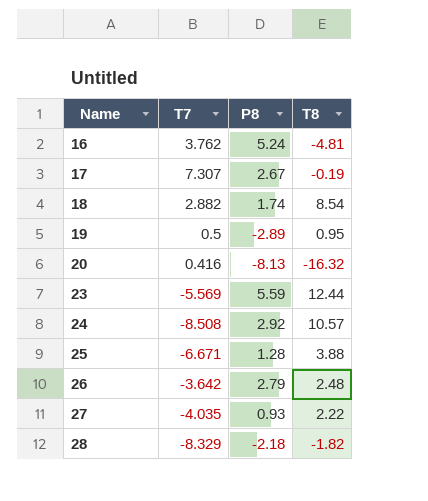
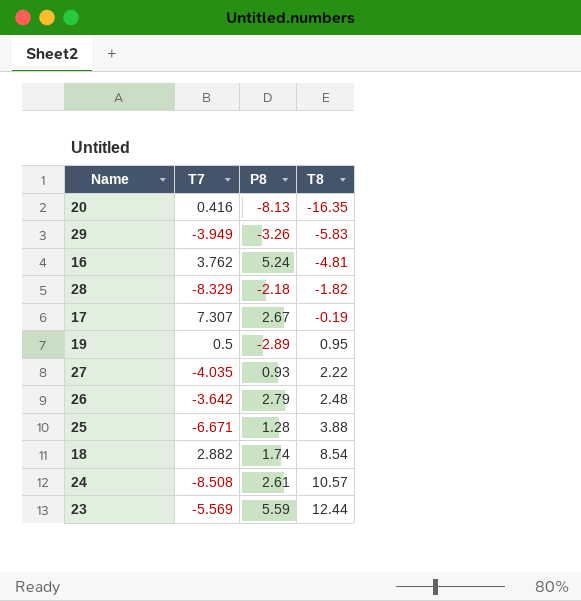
row order: Name ascending -> T8 ascending
20 | T8: -16.32 -> -16.35
row 29: none -> -3.949 | -3.26 | -5.83
24 | P8: 2.92 -> 2.61

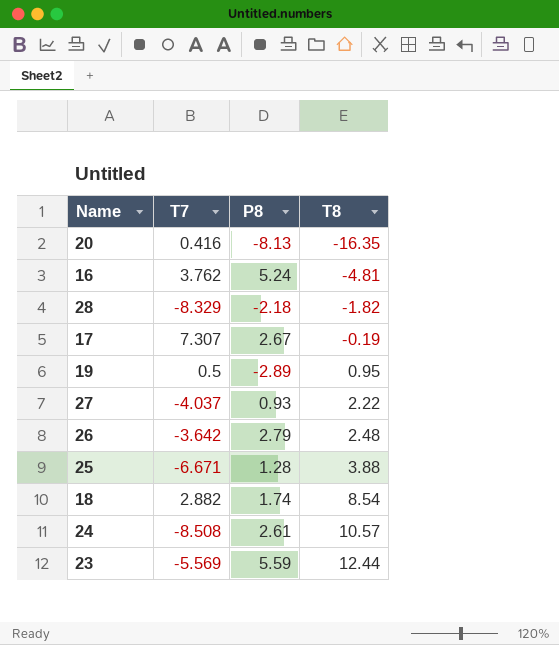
row 29: -3.949 | -3.26 | -5.83 -> none
27 | T7: -4.035 -> -4.037

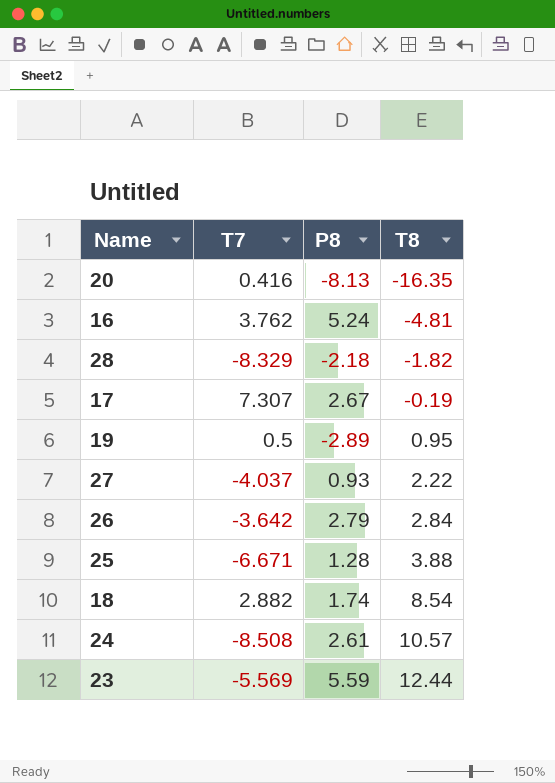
26 | T8: 2.48 -> 2.84

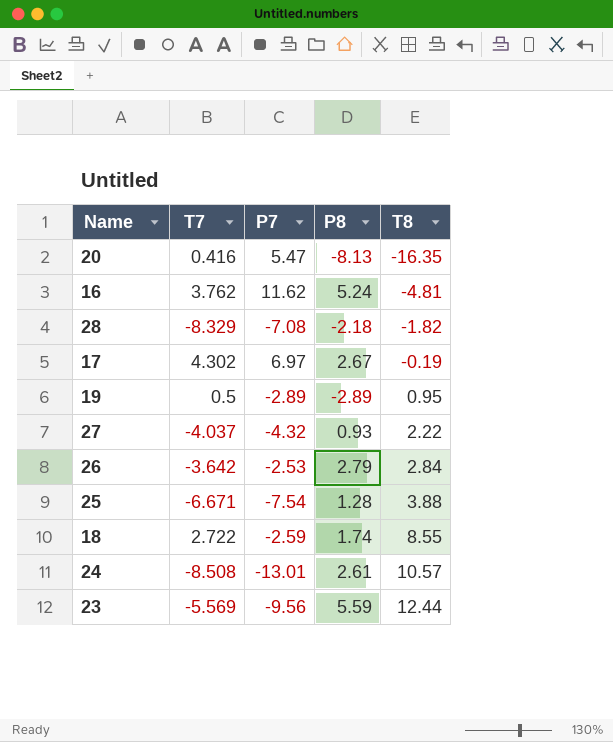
column P7 | position: none -> 3
17 | T7: 7.307 -> 4.302
18 | T7: 2.882 -> 2.722
18 | T8: 8.54 -> 8.55

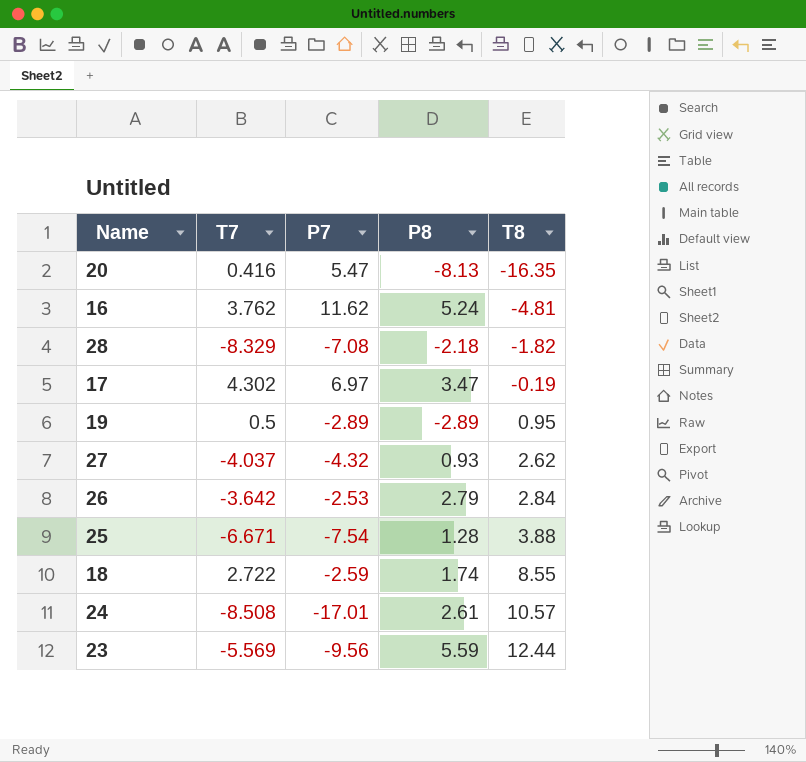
17 | P8: 2.67 -> 3.47
27 | T8: 2.22 -> 2.62
24 | P7: -13.01 -> -17.01

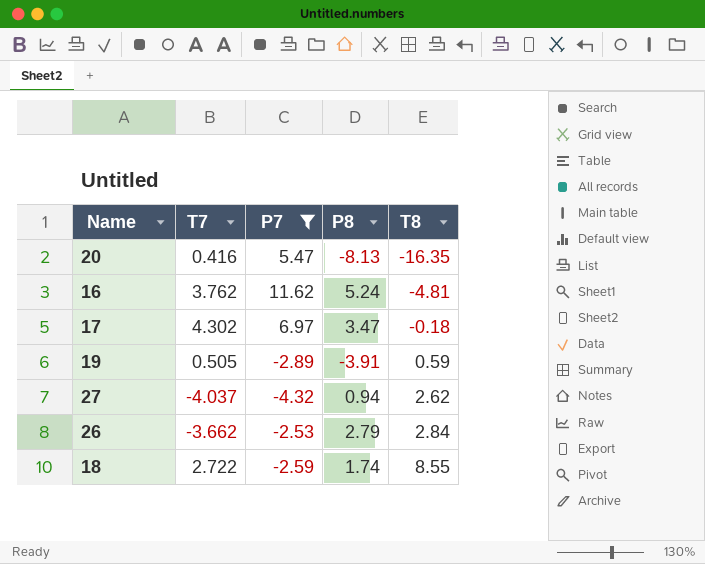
filter: none -> P7 >= -4.32
17 | T8: -0.19 -> -0.18
19 | T7: 0.5 -> 0.505
19 | P8: -2.89 -> -3.91
19 | T8: 0.95 -> 0.59
27 | P8: 0.93 -> 0.94
26 | T7: -3.642 -> -3.662

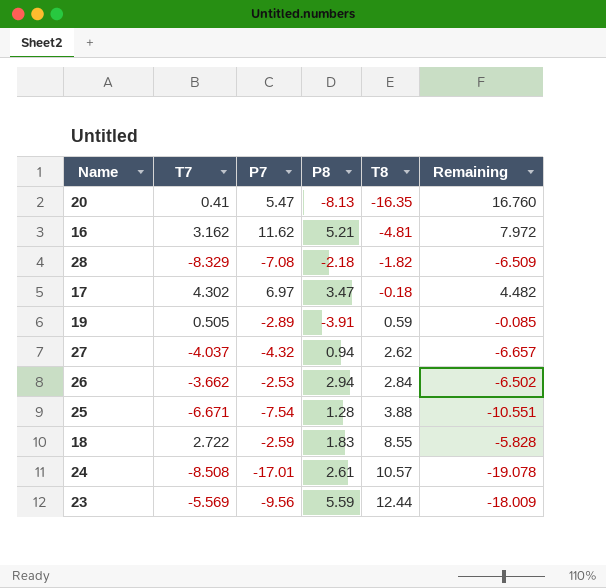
filter: P7 >= -4.32 -> none
column Remaining | formula: none -> [T7] - [T8]
20 | T7: 0.416 -> 0.41
16 | T7: 3.762 -> 3.162
16 | P8: 5.24 -> 5.21
26 | P8: 2.79 -> 2.94
18 | P8: 1.74 -> 1.83

